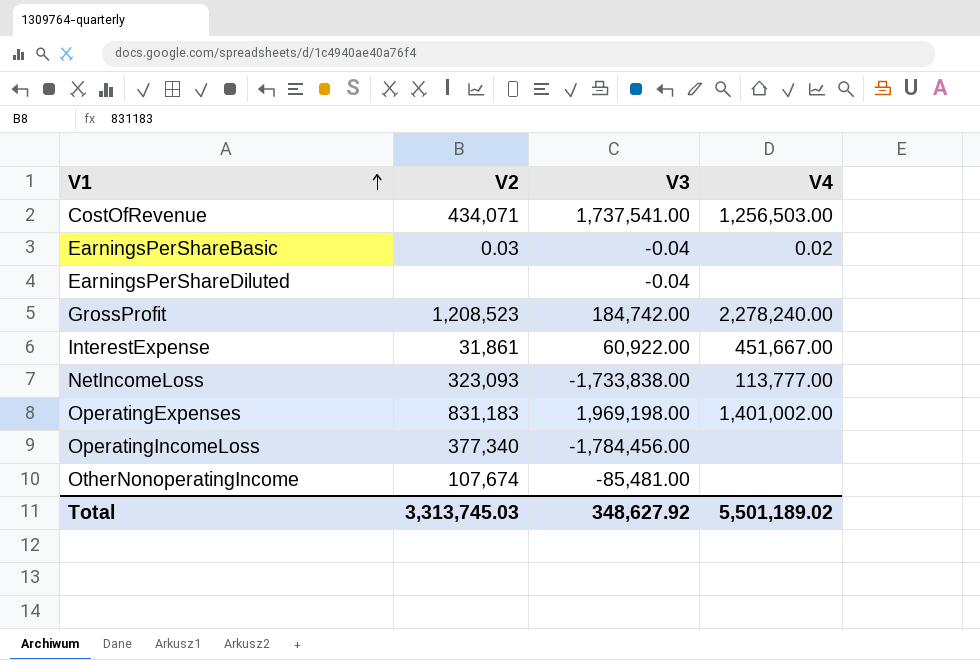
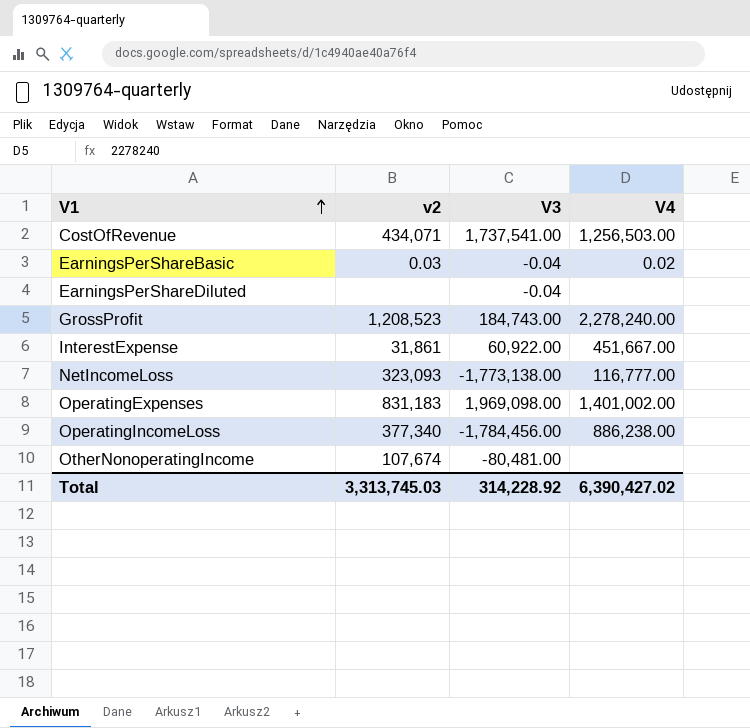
column name: V2 -> v2
GrossProfit | V3: 184,742.00 -> 184,743.00
NetIncomeLoss | V3: -1,733,838.00 -> -1,773,138.00
NetIncomeLoss | V4: 113,777.00 -> 116,777.00
OperatingExpenses | V3: 1,969,198.00 -> 1,969,098.00
OperatingIncomeLoss | V4: none -> 886,238.00
OtherNonoperatingIncome | V3: -85,481.00 -> -80,481.00
Total | V3: 348,627.92 -> 314,228.92
Total | V4: 5,501,189.02 -> 6,390,427.02

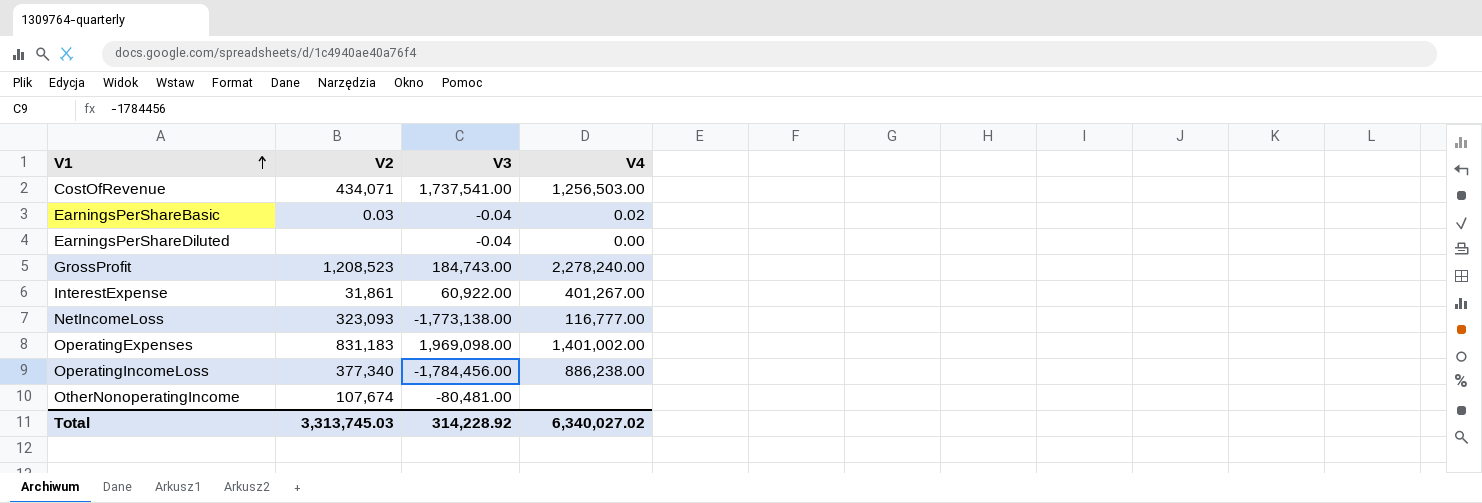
column name: v2 -> V2
EarningsPerShareDiluted | V4: none -> 0.00
InterestExpense | V4: 451,667.00 -> 401,267.00
Total | V4: 6,390,427.02 -> 6,340,027.02

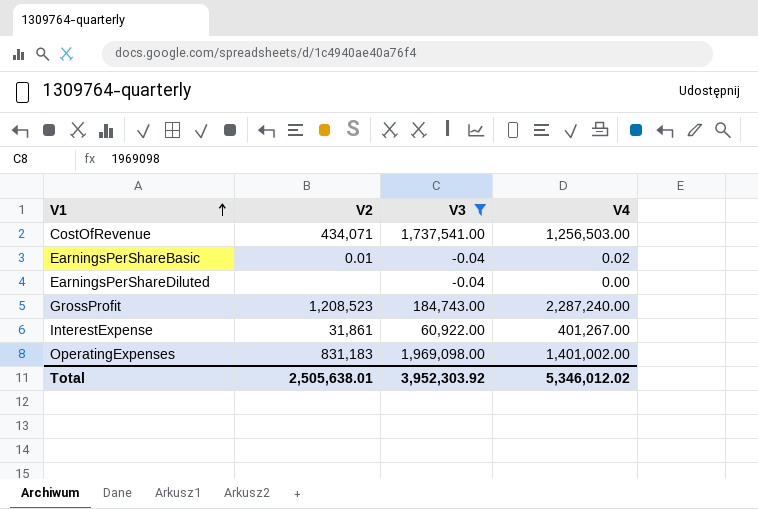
filter: none -> V3 >= -0.04
EarningsPerShareBasic | V2: 0.03 -> 0.01
GrossProfit | V4: 2,278,240.00 -> 2,287,240.00
Total | V2: 3,313,745.03 -> 2,505,638.01
Total | V3: 314,228.92 -> 3,952,303.92
Total | V4: 6,340,027.02 -> 5,346,012.02

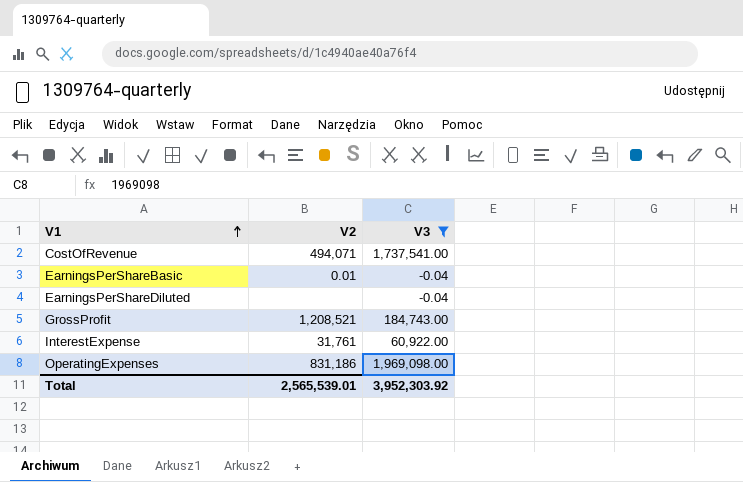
column V4 | position: 4 -> none
CostOfRevenue | V2: 434,071 -> 494,071
GrossProfit | V2: 1,208,523 -> 1,208,521
InterestExpense | V2: 31,861 -> 31,761
OperatingExpenses | V2: 831,183 -> 831,186
Total | V2: 2,505,638.01 -> 2,565,539.01

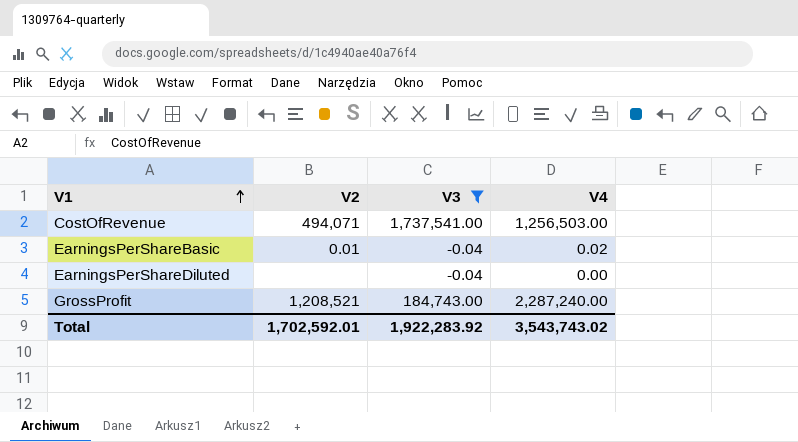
column V4 | position: none -> 4
row InterestExpense: 31,761 | 60,922.00 -> none
row OperatingExpenses: 831,186 | 1,969,098.00 -> none
Total | V2: 2,565,539.01 -> 1,702,592.01
Total | V3: 3,952,303.92 -> 1,922,283.92

